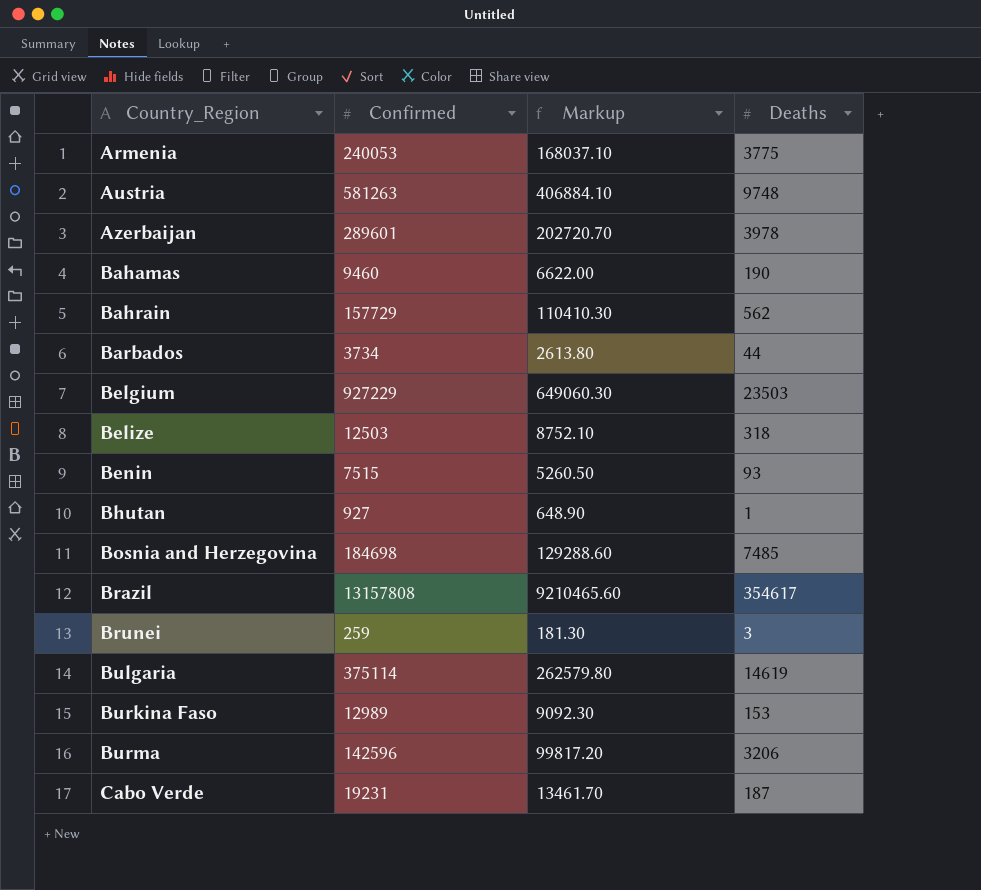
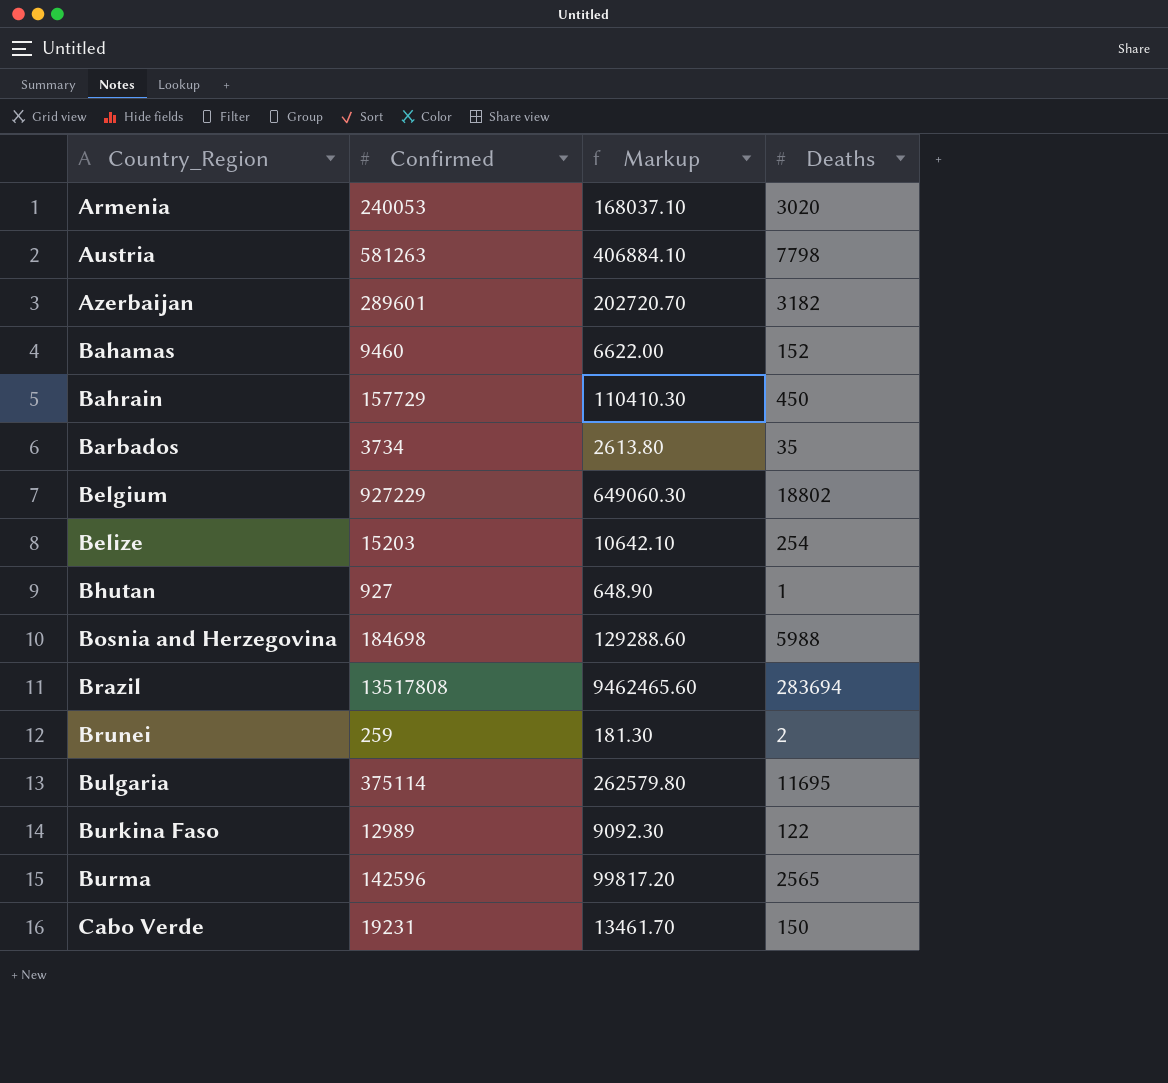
row Benin: 7515 | 5260.50 | 93 -> none
Armenia | Deaths: 3775 -> 3020
Austria | Deaths: 9748 -> 7798
Azerbaijan | Deaths: 3978 -> 3182
Bahamas | Deaths: 190 -> 152
Bahrain | Deaths: 562 -> 450
Barbados | Deaths: 44 -> 35
Belgium | Deaths: 23503 -> 18802
Belize | Confirmed: 12503 -> 15203
Belize | Markup: 8752.10 -> 10642.10
Belize | Deaths: 318 -> 254
Bosnia and Herzegovina | Deaths: 7485 -> 5988
Brazil | Confirmed: 13157808 -> 13517808
Brazil | Markup: 9210465.60 -> 9462465.60
Brazil | Deaths: 354617 -> 283694
Brunei | Deaths: 3 -> 2
Bulgaria | Deaths: 14619 -> 11695
Burkina Faso | Deaths: 153 -> 122
Burma | Deaths: 3206 -> 2565
Cabo Verde | Deaths: 187 -> 150

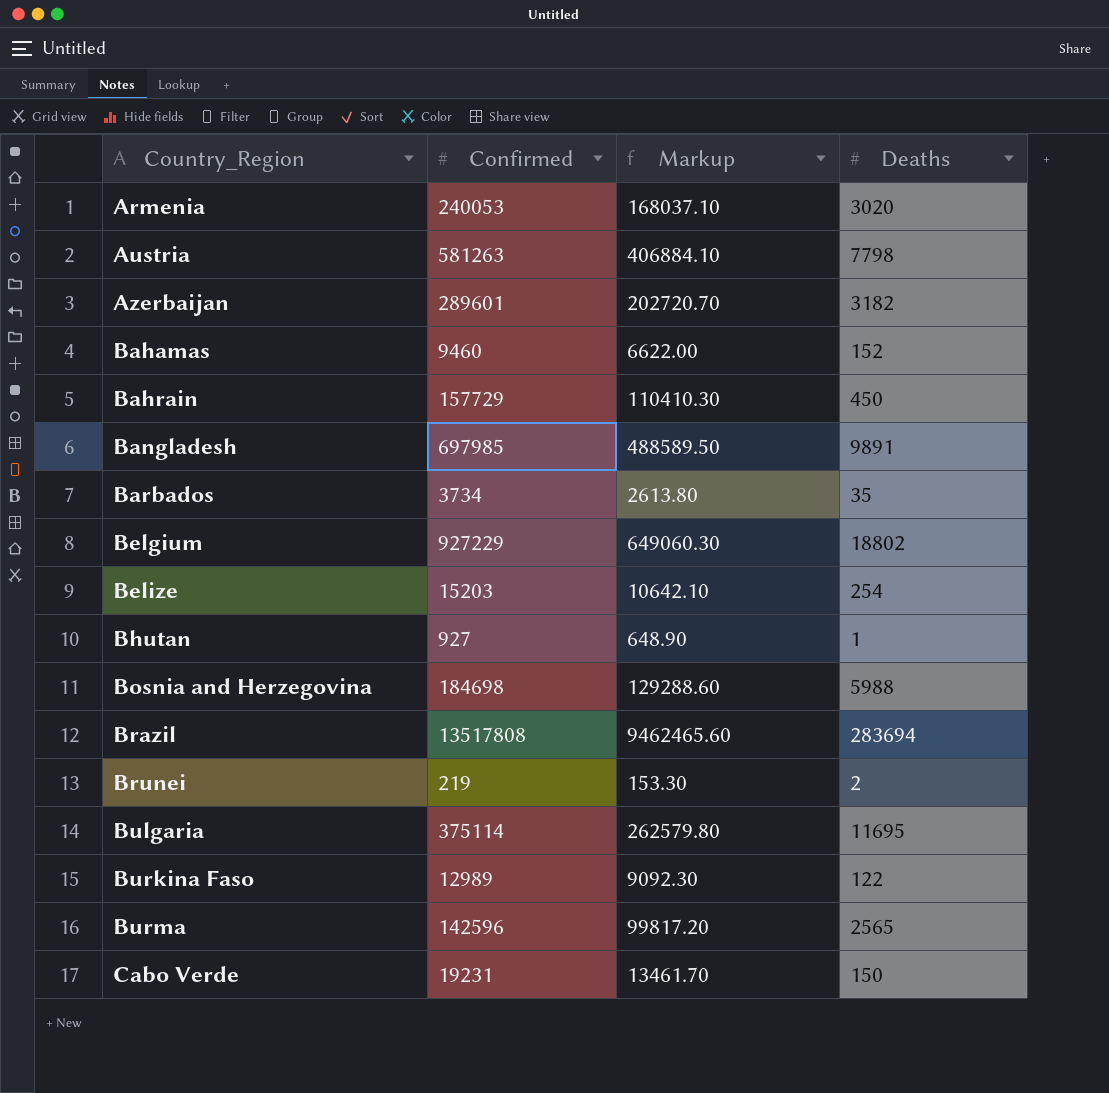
row Bangladesh: none -> 697985 | 488589.50 | 9891
Brunei | Confirmed: 259 -> 219
Brunei | Markup: 181.30 -> 153.30

